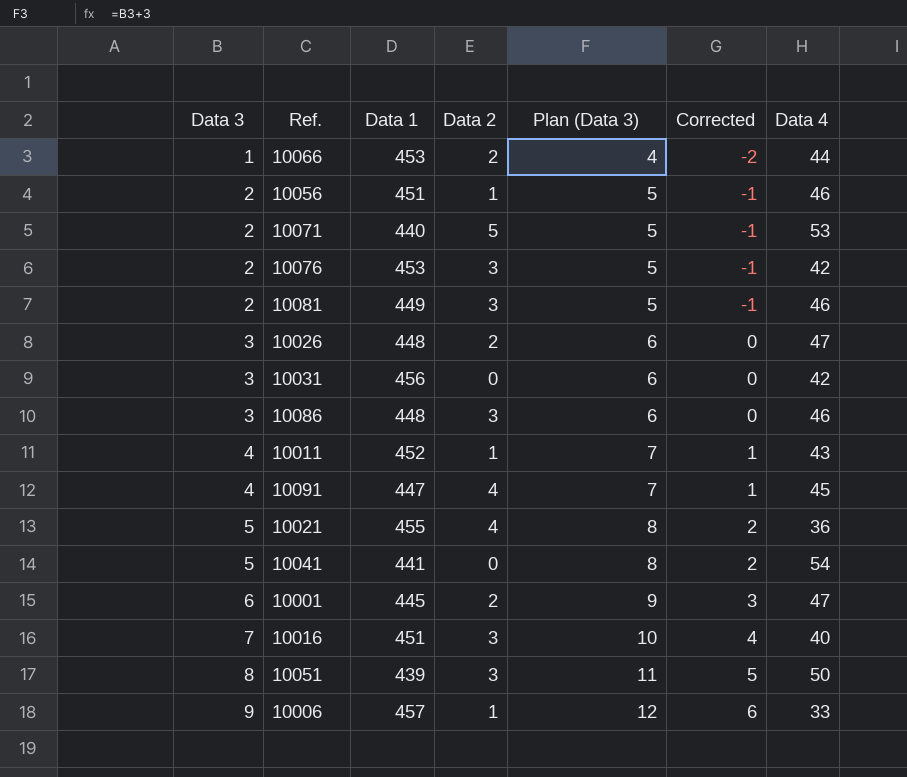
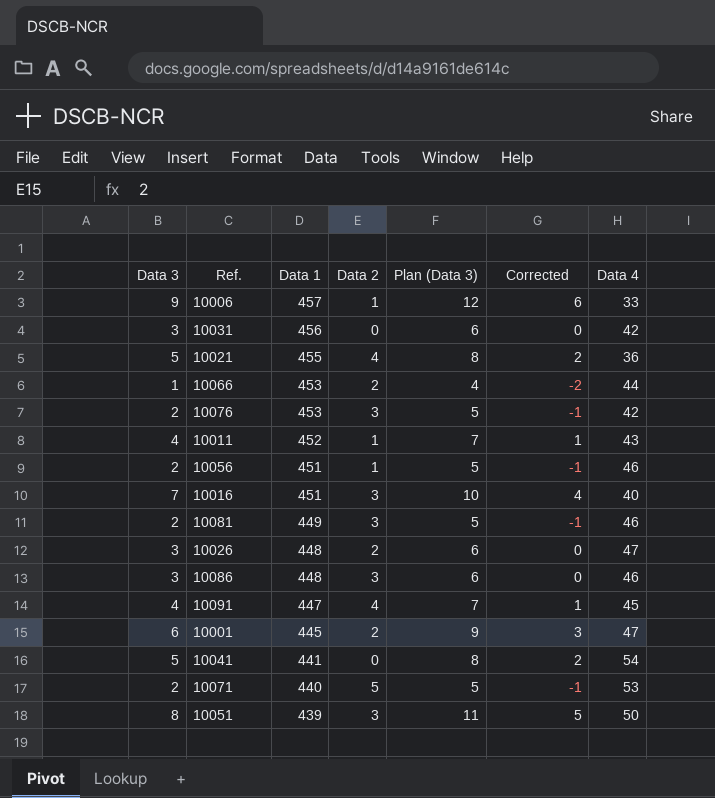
row order: Data 3 ascending -> Data 1 descending

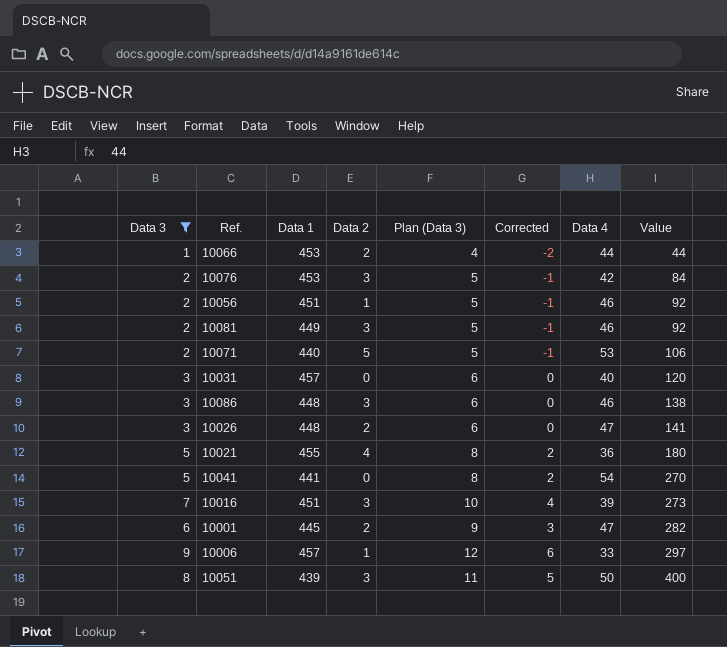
filter: none -> Data 3 != 4
row order: Data 1 descending -> Value ascending
column Value | formula: none -> [Data 3] * [Data 4]
10031 | Data 1: 456 -> 457
10031 | Data 4: 42 -> 40
10016 | Data 4: 40 -> 39

